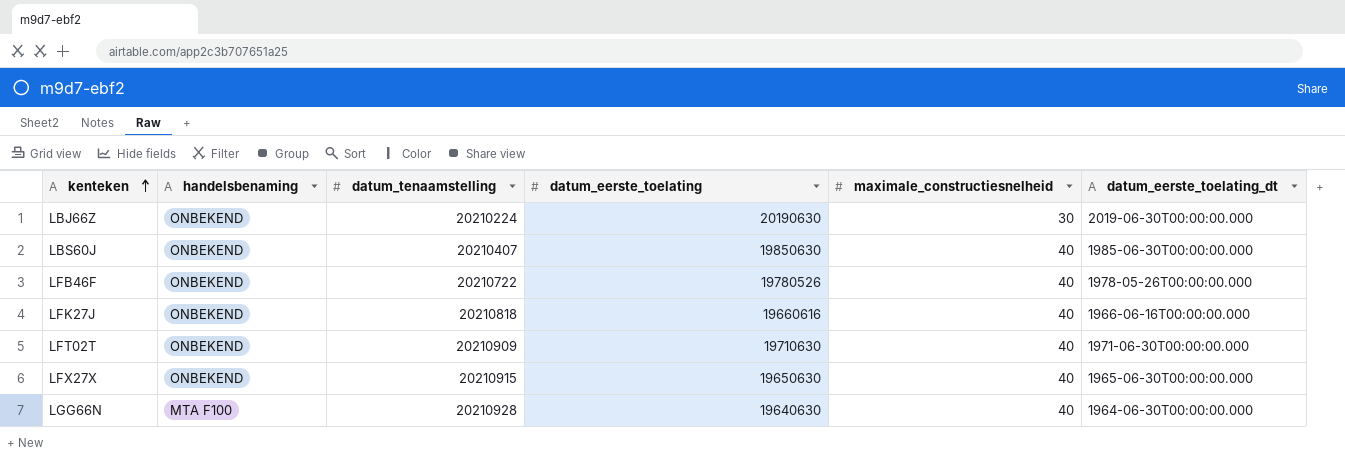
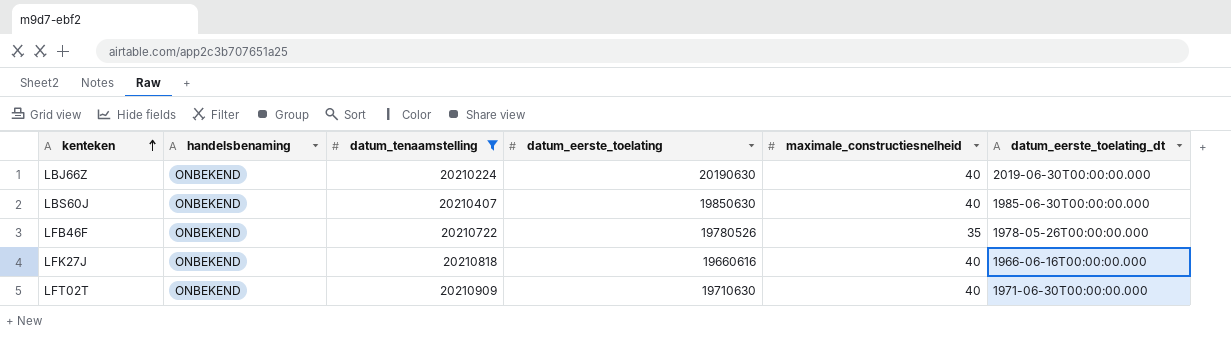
filter: none -> datum_tenaamstelling <= 20210909
LBJ66Z | maximale_constructiesnelheid: 30 -> 40
LFB46F | maximale_constructiesnelheid: 40 -> 35

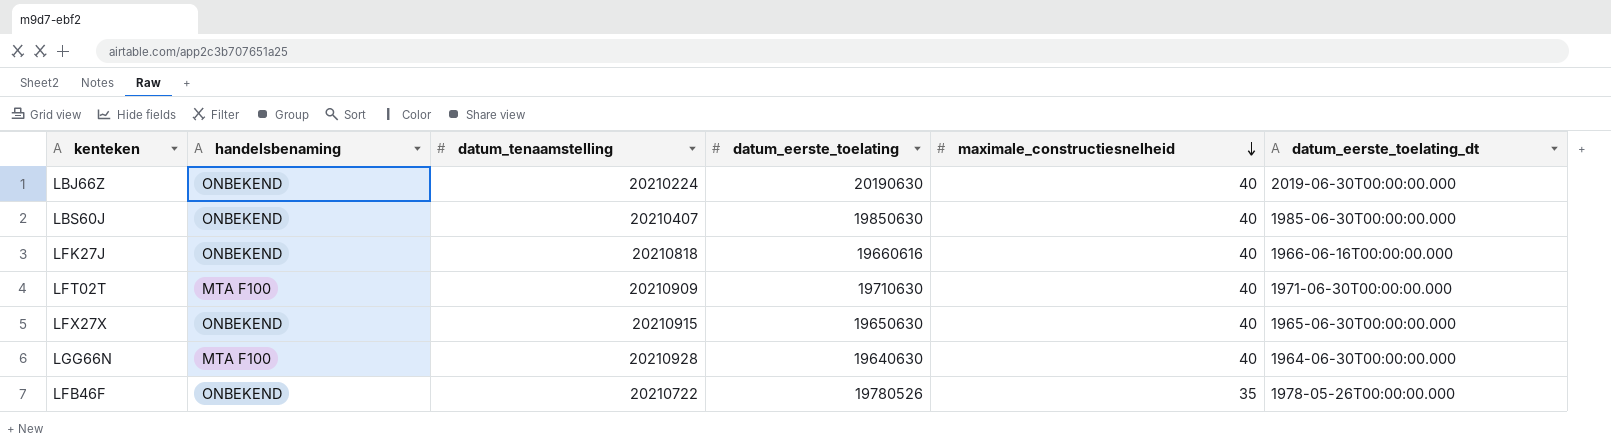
filter: datum_tenaamstelling <= 20210909 -> none
row order: kenteken ascending -> maximale_constructiesnelheid descending
LFT02T | handelsbenaming: ONBEKEND -> MTA F100

